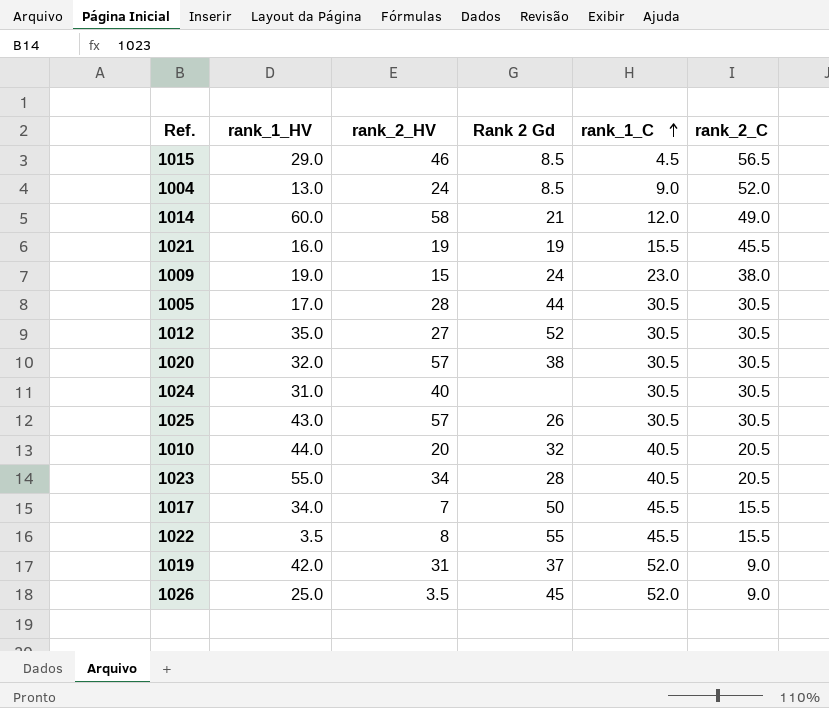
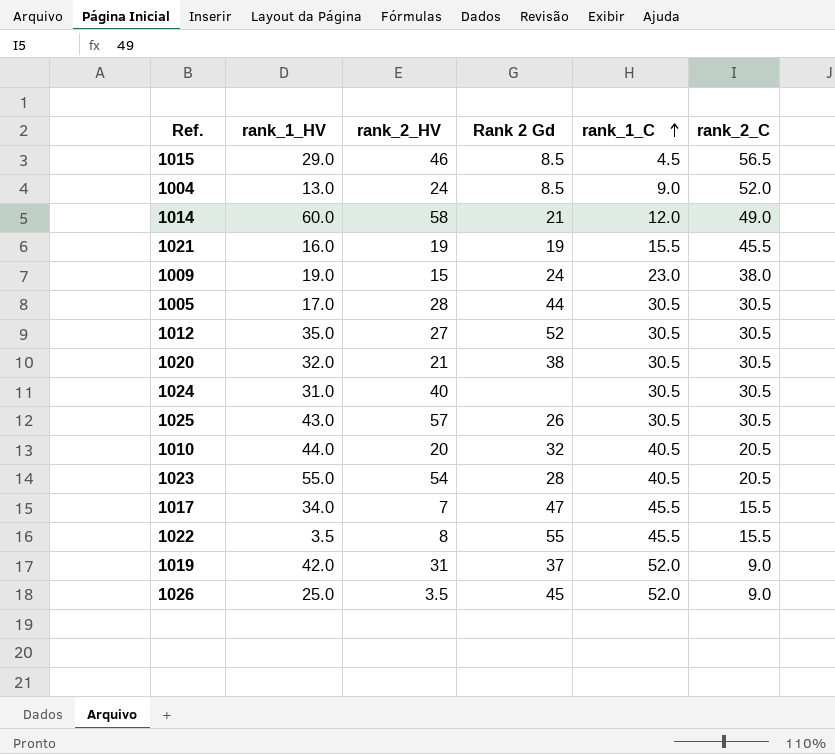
1020 | rank_2_HV: 57 -> 21
1023 | rank_2_HV: 34 -> 54
1017 | Rank 2 Gd: 50 -> 47

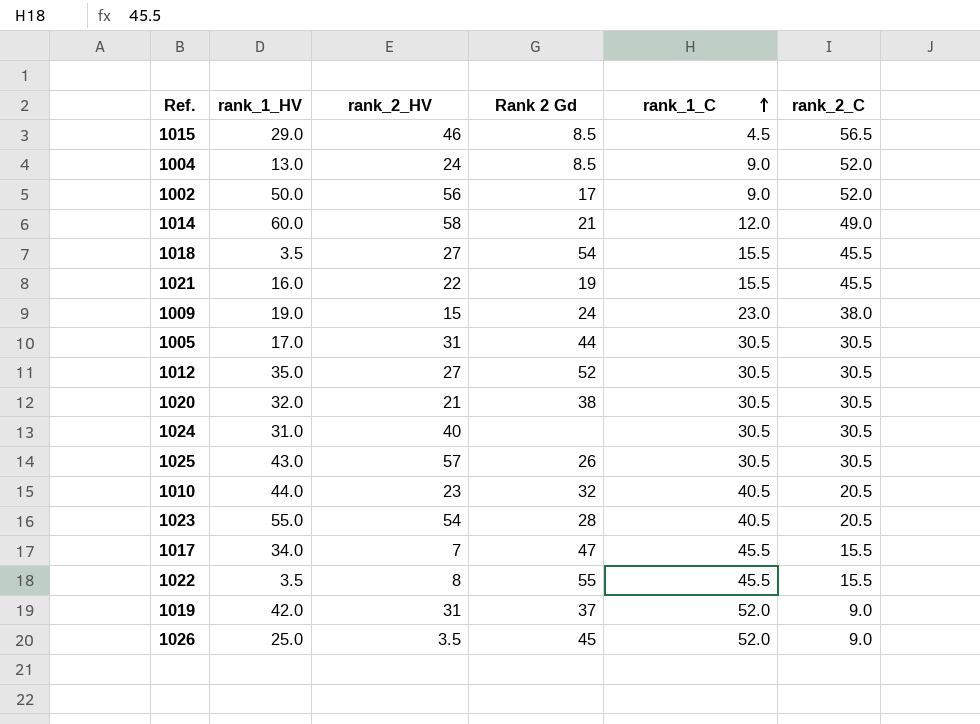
row 1002: none -> 50.0 | 56 | 17 | 9.0 | 52.0
row 1018: none -> 3.5 | 27 | 54 | 15.5 | 45.5
1021 | rank_2_HV: 19 -> 22
1005 | rank_2_HV: 28 -> 31
1010 | rank_2_HV: 20 -> 23

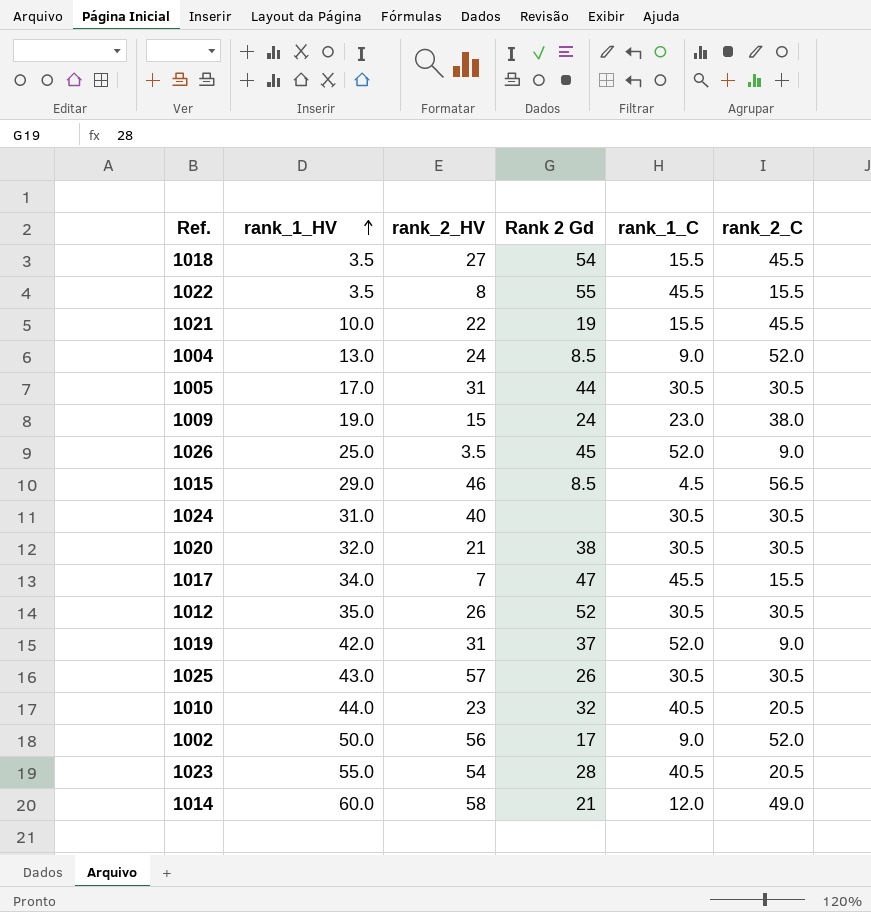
row order: rank_1_C ascending -> rank_1_HV ascending
1021 | rank_1_HV: 16.0 -> 10.0
1012 | rank_2_HV: 27 -> 26

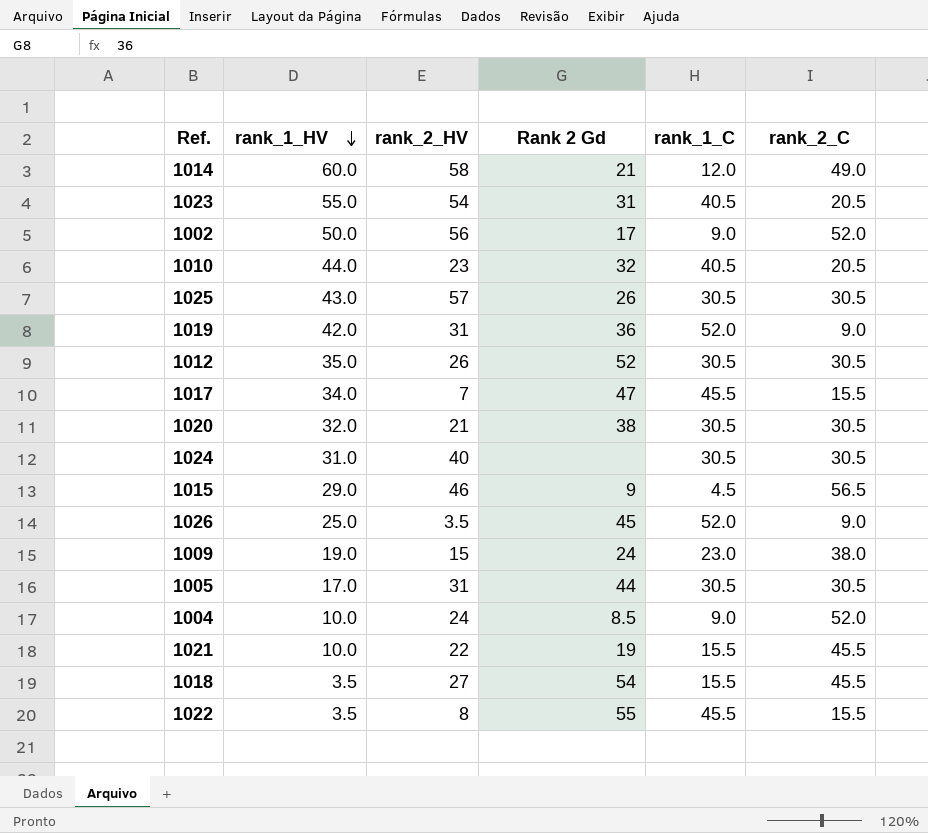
row order: rank_1_HV ascending -> rank_1_HV descending
1023 | Rank 2 Gd: 28 -> 31
1019 | Rank 2 Gd: 37 -> 36
1015 | Rank 2 Gd: 8.5 -> 9
1004 | rank_1_HV: 13.0 -> 10.0

